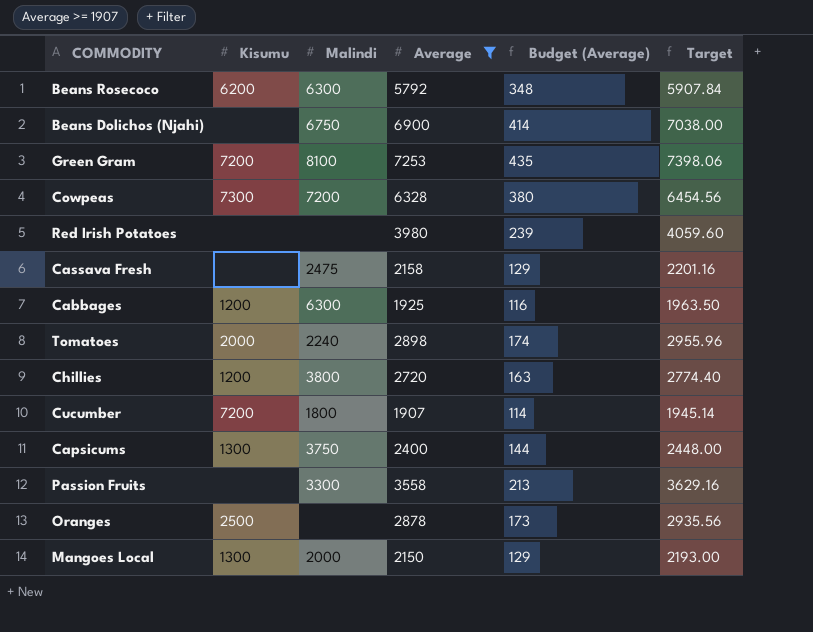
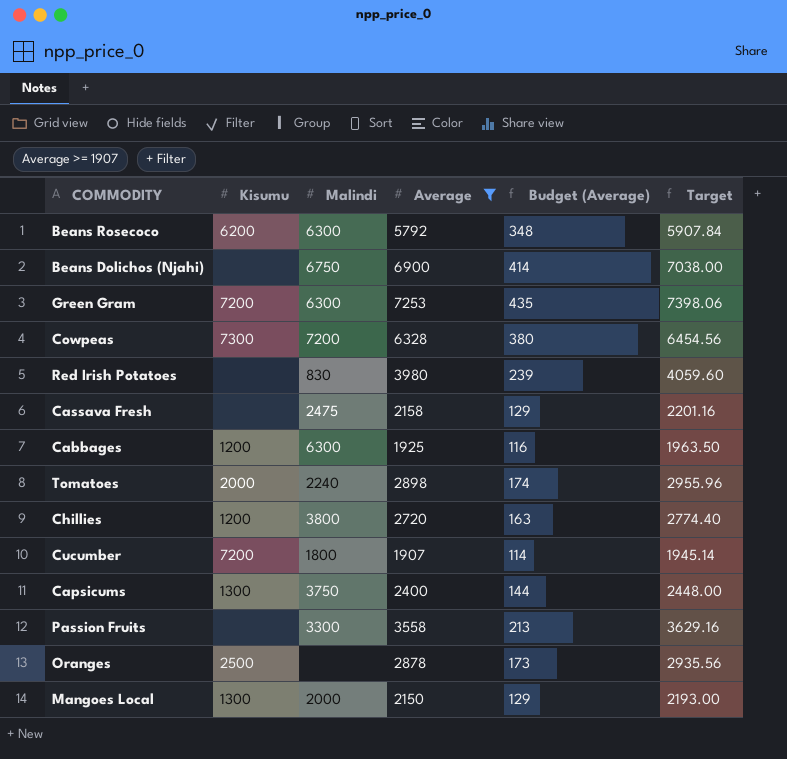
Green Gram | Malindi: 8100 -> 6300
Red Irish Potatoes | Malindi: none -> 830

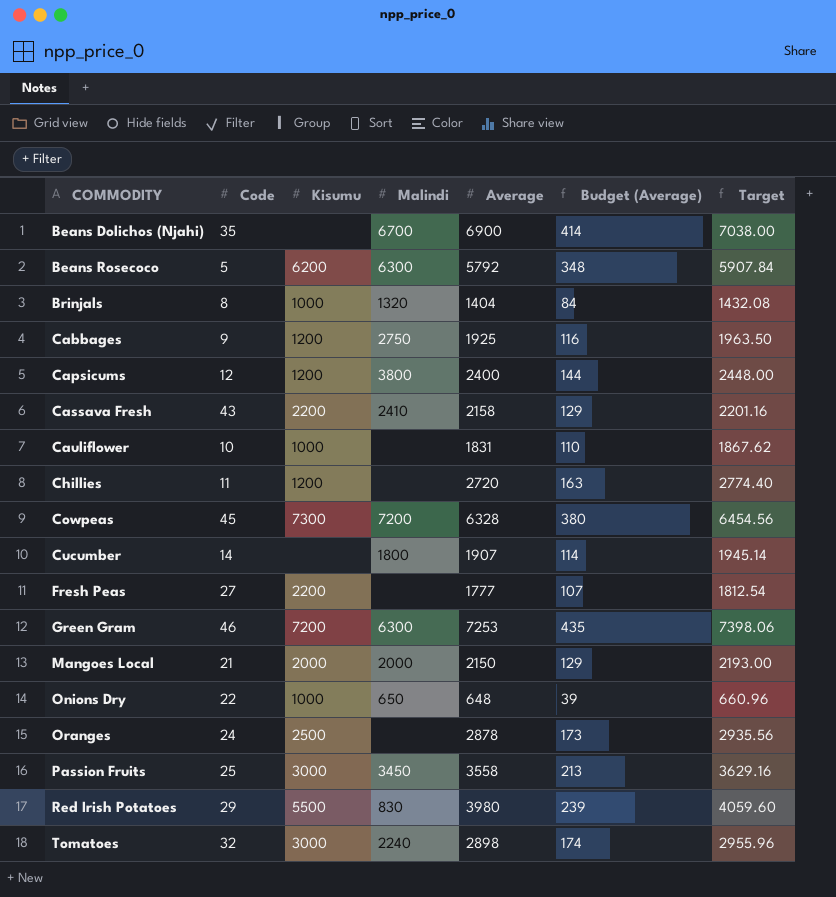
filter: Average >= 1907 -> none
row order: none -> COMMODITY ascending
column Code | position: none -> 2
Beans Dolichos (Njahi) | Malindi: 6750 -> 6700
Cabbages | Malindi: 6300 -> 2750
Capsicums | Kisumu: 1300 -> 1200
Capsicums | Malindi: 3750 -> 3800
Cassava Fresh | Kisumu: none -> 2200
Cassava Fresh | Malindi: 2475 -> 2410
Chillies | Malindi: 3800 -> none
Cucumber | Kisumu: 7200 -> none
Mangoes Local | Kisumu: 1300 -> 2000
Passion Fruits | Kisumu: none -> 3000
Passion Fruits | Malindi: 3300 -> 3450
Red Irish Potatoes | Kisumu: none -> 5500
Tomatoes | Kisumu: 2000 -> 3000

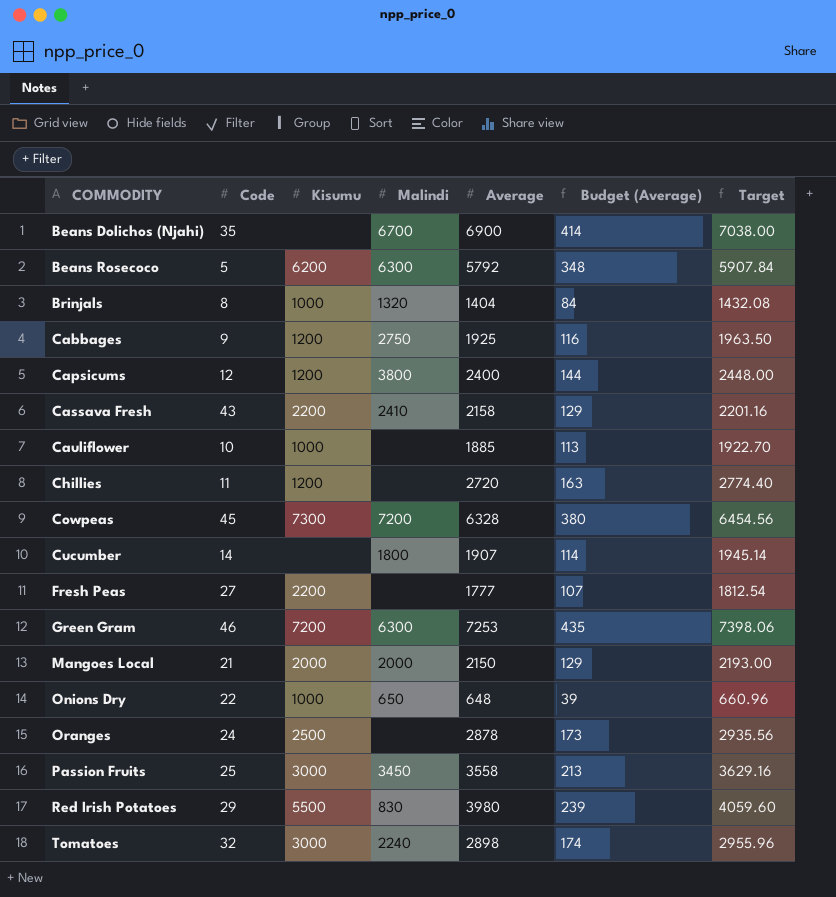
Cauliflower | Average: 1831 -> 1885
Cauliflower | Budget (Average): 110 -> 113
Cauliflower | Target: 1867.62 -> 1922.70

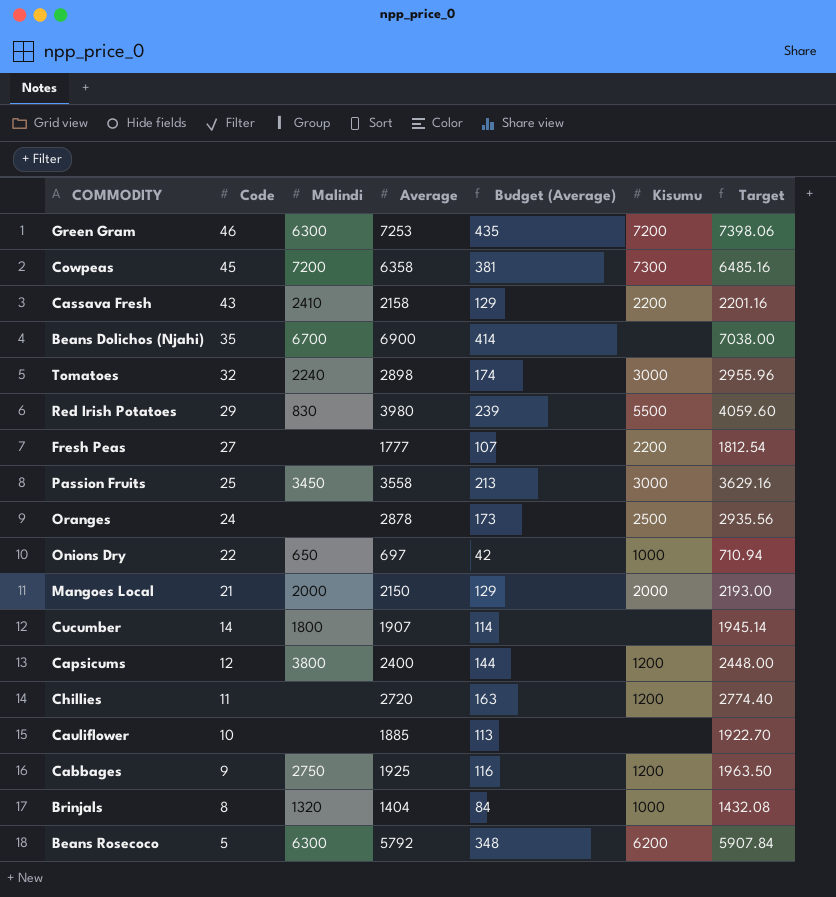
row order: COMMODITY ascending -> Code descending
column Kisumu | position: 3 -> 6
Cowpeas | Average: 6328 -> 6358
Cowpeas | Budget (Average): 380 -> 381
Cowpeas | Target: 6454.56 -> 6485.16
Onions Dry | Average: 648 -> 697
Onions Dry | Budget (Average): 39 -> 42
Onions Dry | Target: 660.96 -> 710.94
Cauliflower | Kisumu: 1000 -> none

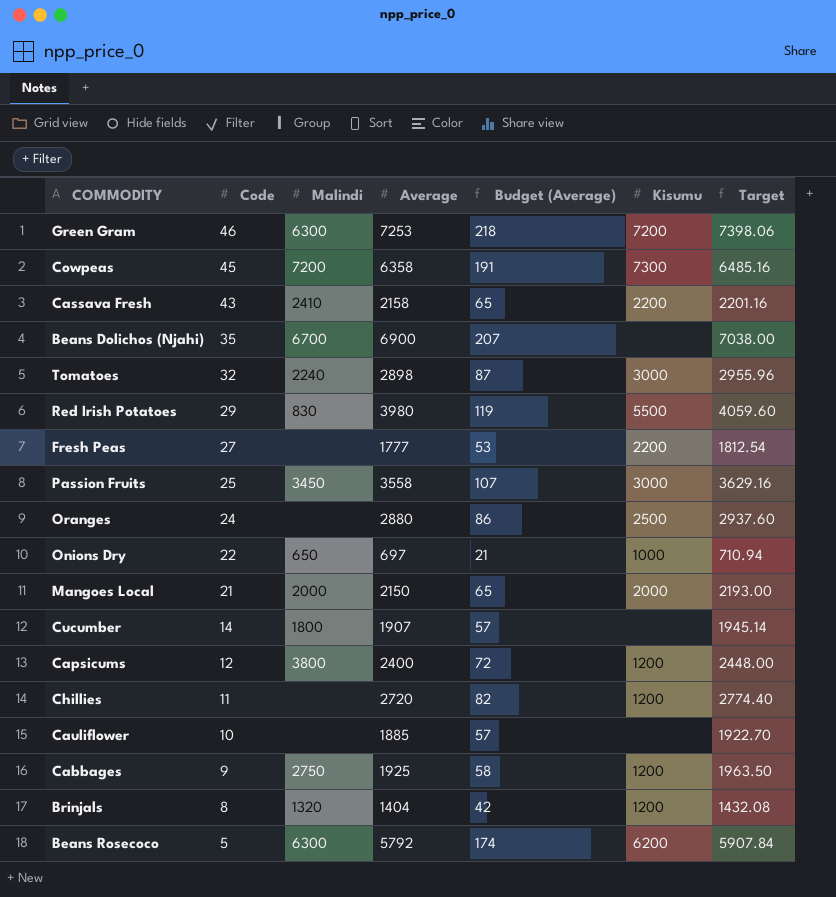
column Budget (Average) | formula: [Average] * 0.06 -> [Average] * 0.03
Oranges | Average: 2878 -> 2880
Oranges | Target: 2935.56 -> 2937.60
Brinjals | Kisumu: 1000 -> 1200

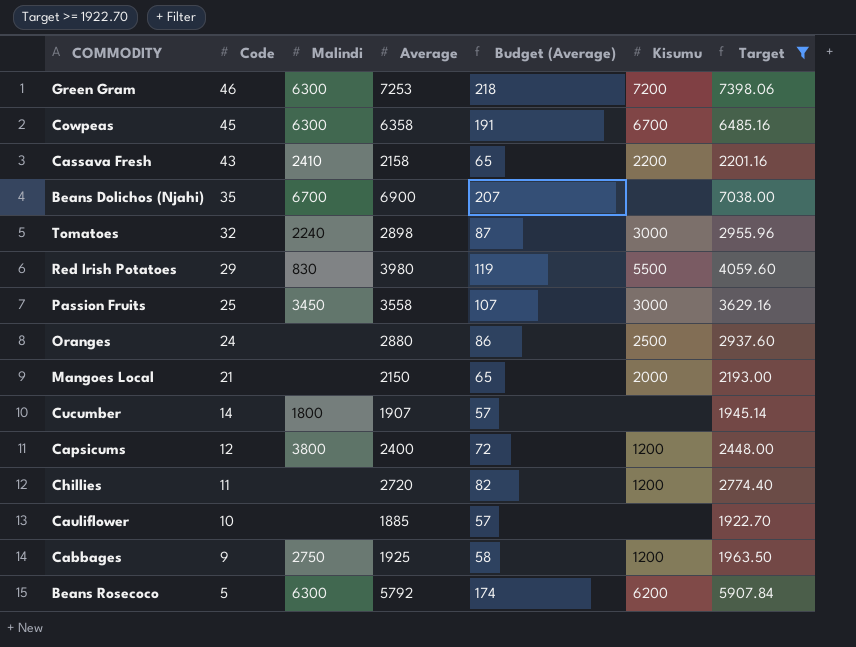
filter: none -> Target >= 1922.70
Cowpeas | Malindi: 7200 -> 6300
Cowpeas | Kisumu: 7300 -> 6700
Mangoes Local | Malindi: 2000 -> none

